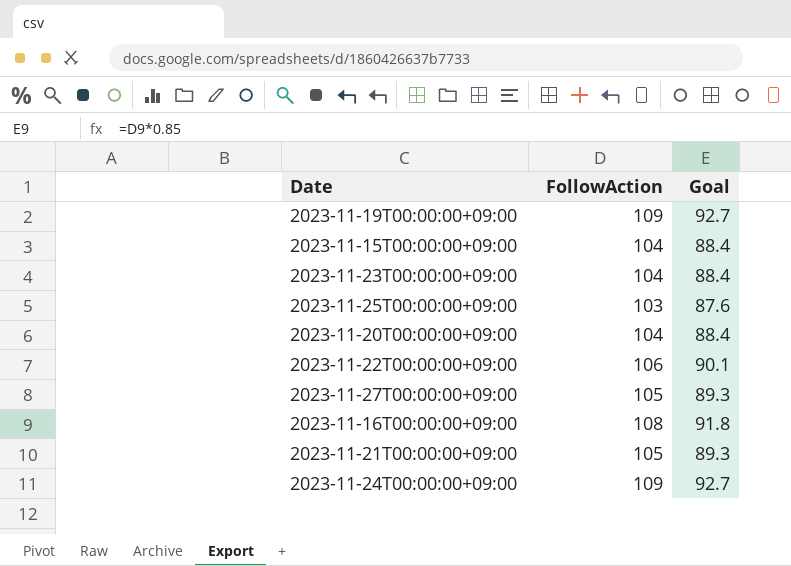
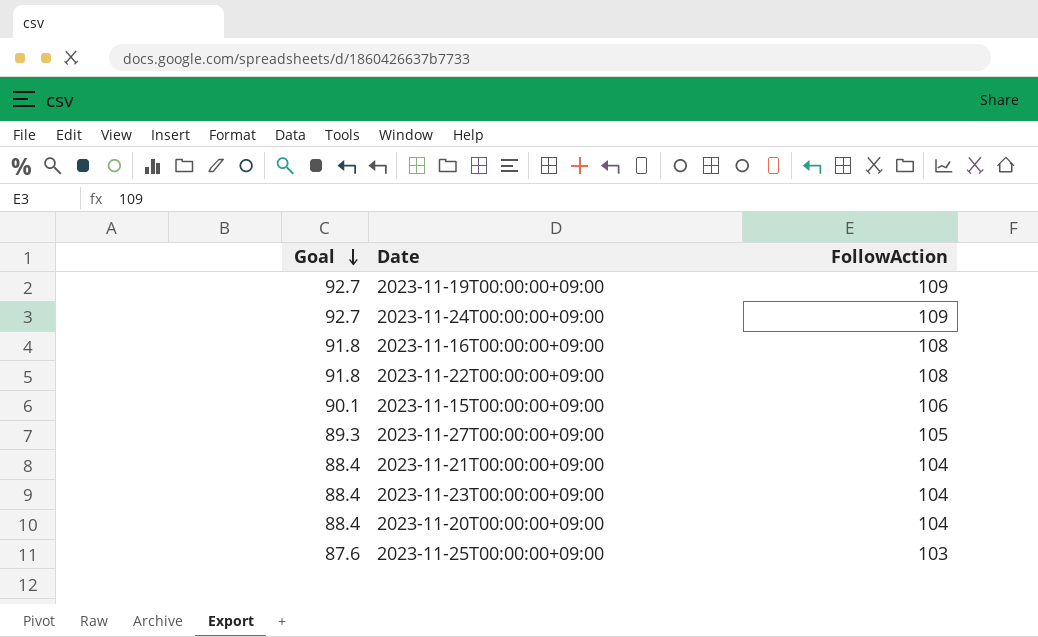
row order: none -> Goal descending
column Goal | position: 3 -> 1
2023-11-22T00:00:00+09:00 | Goal: 90.1 -> 91.8
2023-11-22T00:00:00+09:00 | FollowAction: 106 -> 108
2023-11-15T00:00:00+09:00 | Goal: 88.4 -> 90.1
2023-11-15T00:00:00+09:00 | FollowAction: 104 -> 106
2023-11-21T00:00:00+09:00 | Goal: 89.3 -> 88.4
2023-11-21T00:00:00+09:00 | FollowAction: 105 -> 104

